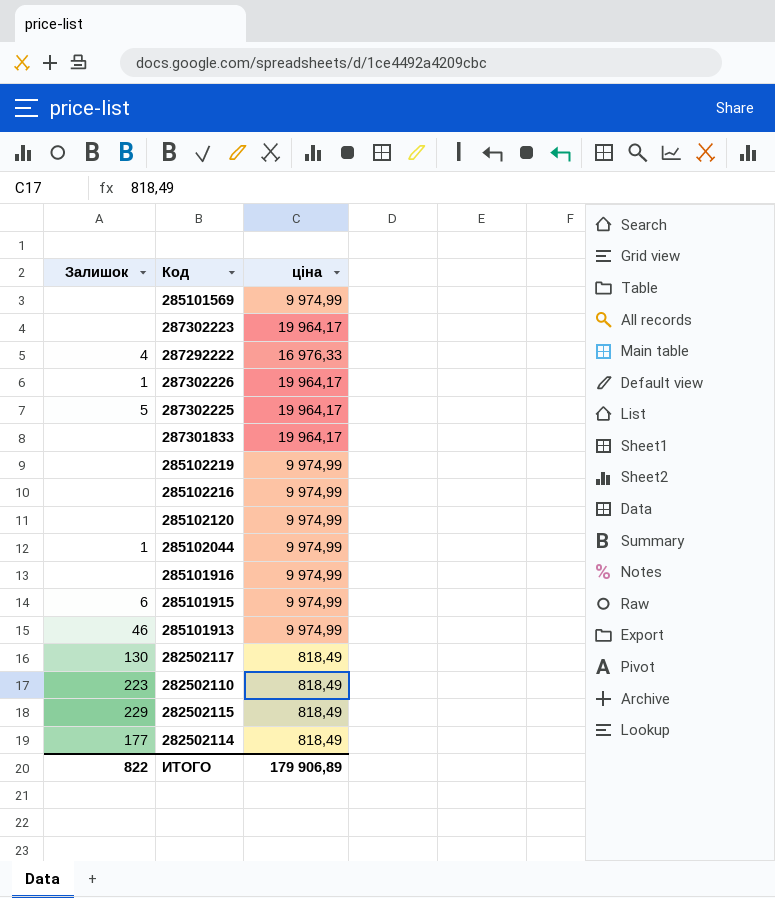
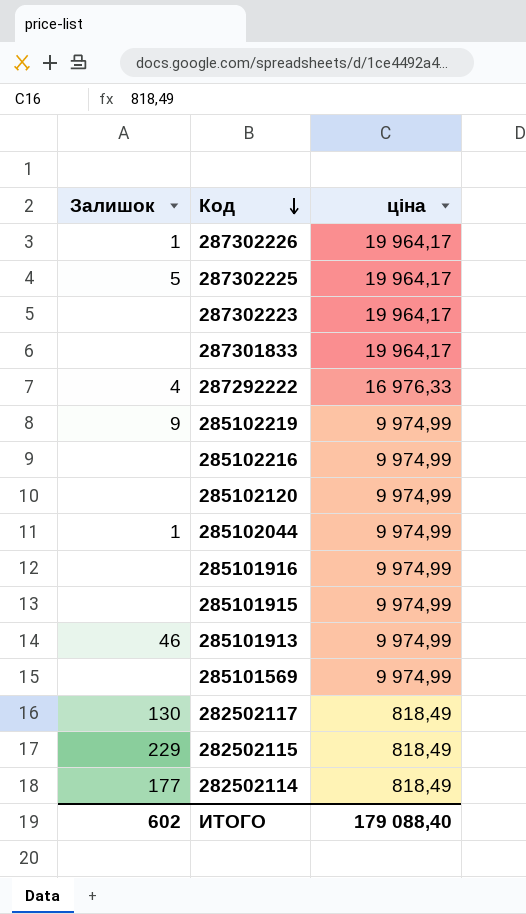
row order: none -> Код descending
row 282502110: 223 | 818,49 -> none
285102219 | Залишок: none -> 9
285101915 | Залишок: 6 -> none
ИТОГО | Залишок: 822 -> 602
ИТОГО | ціна: 179 906,89 -> 179 088,40

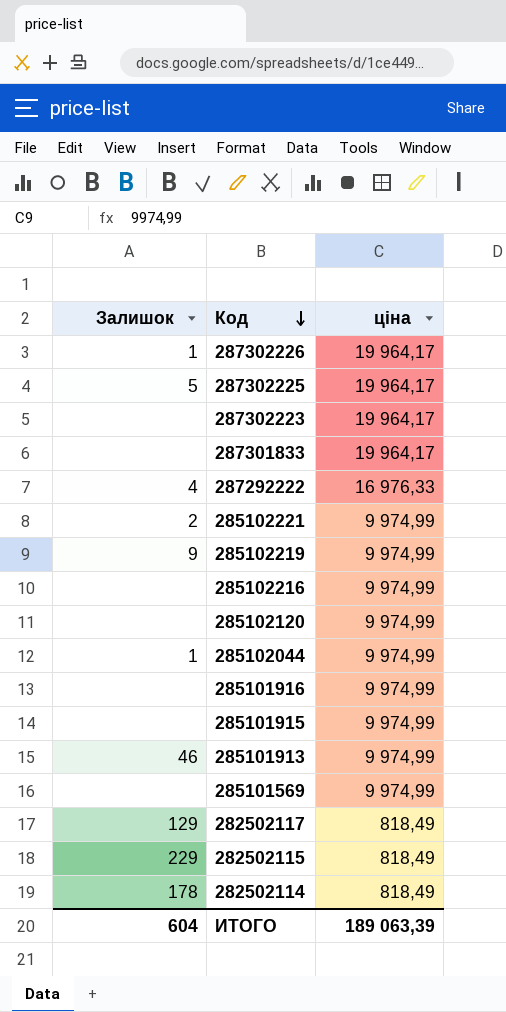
row 285102221: none -> 2 | 9 974,99
282502117 | Залишок: 130 -> 129
282502114 | Залишок: 177 -> 178
ИТОГО | Залишок: 602 -> 604
ИТОГО | ціна: 179 088,40 -> 189 063,39

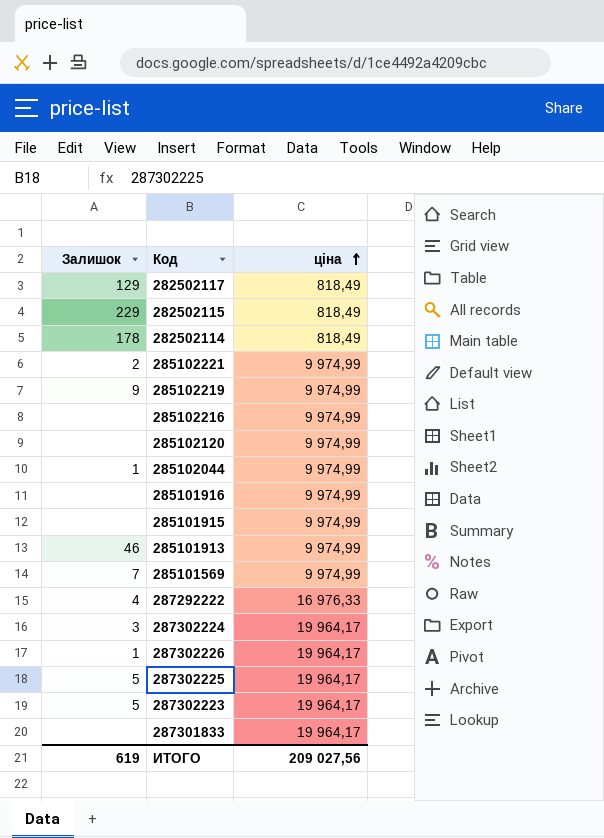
row order: Код descending -> ціна ascending
285101569 | Залишок: none -> 7
row 287302224: none -> 3 | 19 964,17
287302223 | Залишок: none -> 5
ИТОГО | Залишок: 604 -> 619
ИТОГО | ціна: 189 063,39 -> 209 027,56

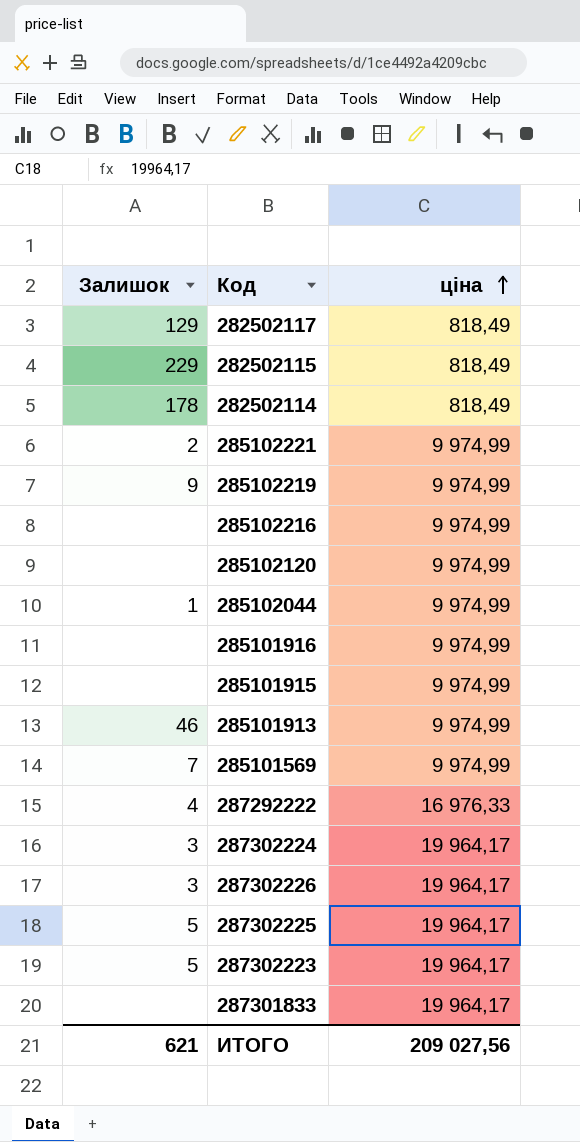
287302226 | Залишок: 1 -> 3
ИТОГО | Залишок: 619 -> 621

